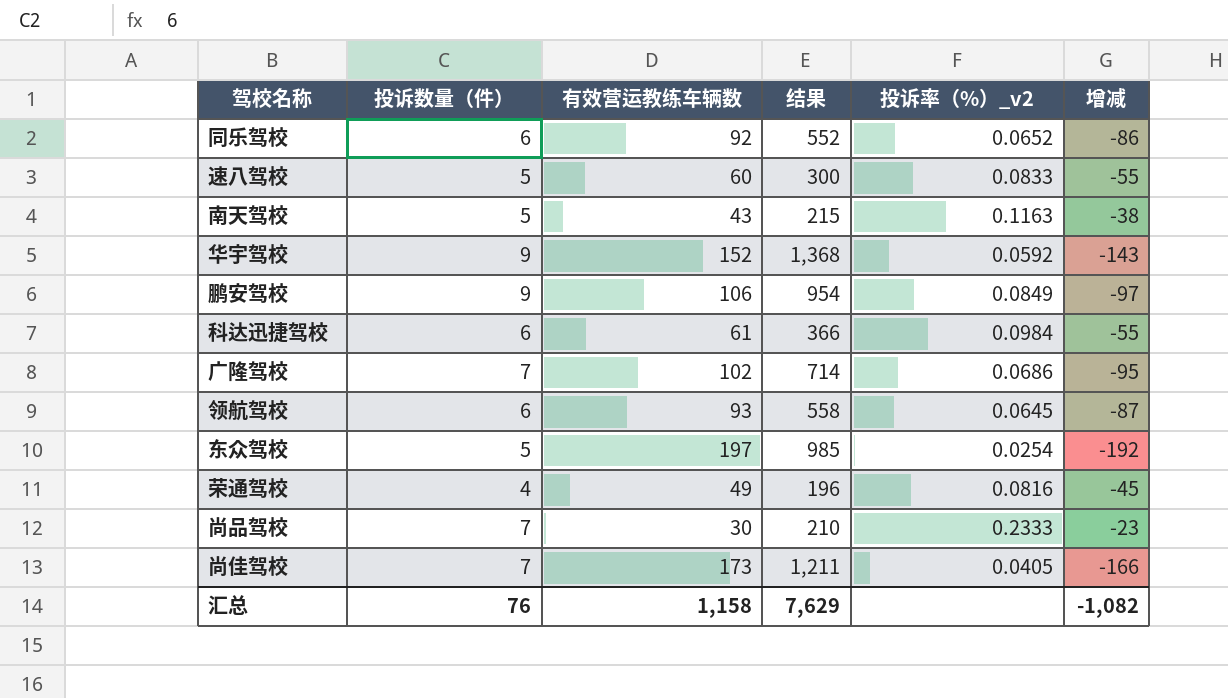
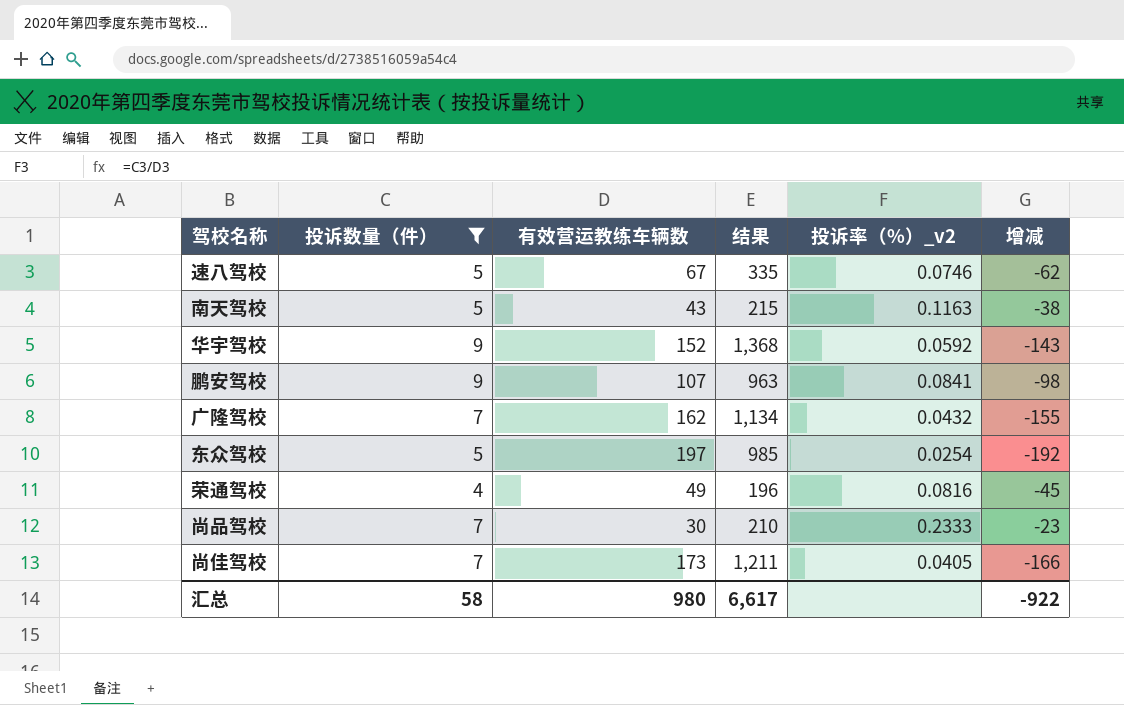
filter: none -> 投诉数量（件） != 6
速八驾校 | 有效营运教练车辆数: 60 -> 67
速八驾校 | 结果: 300 -> 335
速八驾校 | 投诉率（%）_v2: 0.0833 -> 0.0746
速八驾校 | 增减: -55 -> -62
鹏安驾校 | 有效营运教练车辆数: 106 -> 107
鹏安驾校 | 结果: 954 -> 963
鹏安驾校 | 投诉率（%）_v2: 0.0849 -> 0.0841
鹏安驾校 | 增减: -97 -> -98
广隆驾校 | 有效营运教练车辆数: 102 -> 162
广隆驾校 | 结果: 714 -> 1,134
广隆驾校 | 投诉率（%）_v2: 0.0686 -> 0.0432
广隆驾校 | 增减: -95 -> -155
汇总 | 投诉数量（件）: 76 -> 58
汇总 | 有效营运教练车辆数: 1,158 -> 980
汇总 | 结果: 7,629 -> 6,617
汇总 | 增减: -1,082 -> -922

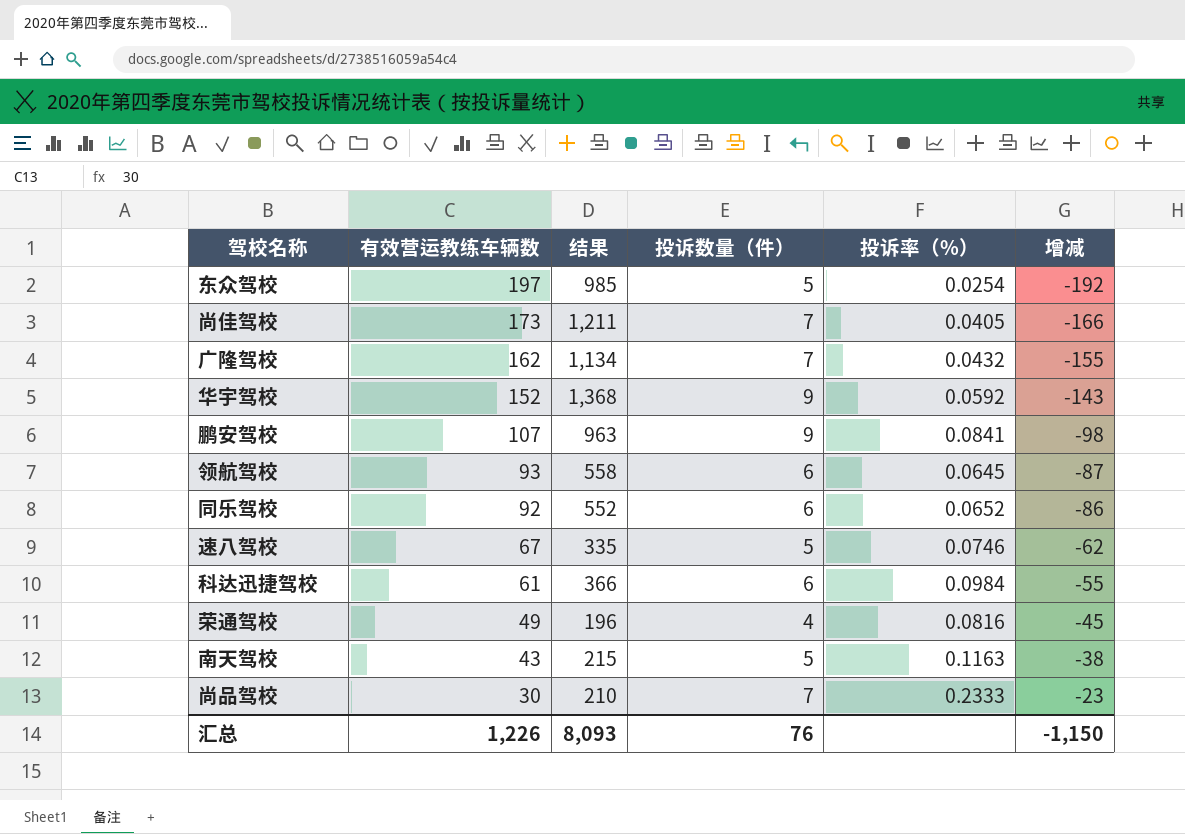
filter: 投诉数量（件） != 6 -> none
row order: none -> 有效营运教练车辆数 descending
column 投诉数量（件） | position: 2 -> 4
column name: 投诉率（%）_v2 -> 投诉率（%）
汇总 | 有效营运教练车辆数: 980 -> 1,226
汇总 | 结果: 6,617 -> 8,093
汇总 | 投诉数量（件）: 58 -> 76
汇总 | 增减: -922 -> -1,150

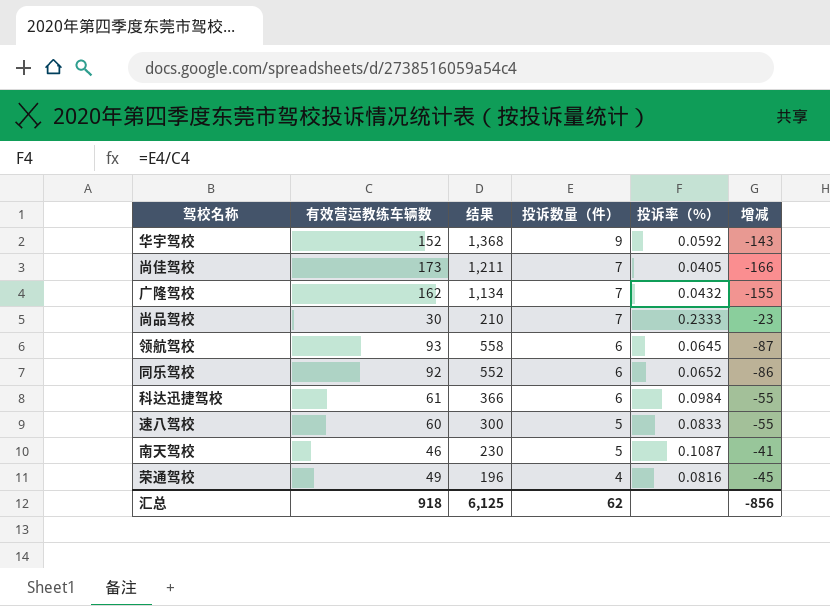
row order: 有效营运教练车辆数 descending -> 投诉数量（件） descending
row 东众驾校: 197 | 985 | 5 | 0.0254 | -192 -> none
row 鹏安驾校: 107 | 963 | 9 | 0.0841 | -98 -> none
速八驾校 | 有效营运教练车辆数: 67 -> 60
速八驾校 | 结果: 335 -> 300
速八驾校 | 投诉率（%）: 0.0746 -> 0.0833
速八驾校 | 增减: -62 -> -55
南天驾校 | 有效营运教练车辆数: 43 -> 46
南天驾校 | 结果: 215 -> 230
南天驾校 | 投诉率（%）: 0.1163 -> 0.1087
南天驾校 | 增减: -38 -> -41
汇总 | 有效营运教练车辆数: 1,226 -> 918
汇总 | 结果: 8,093 -> 6,125
汇总 | 投诉数量（件）: 76 -> 62
汇总 | 增减: -1,150 -> -856

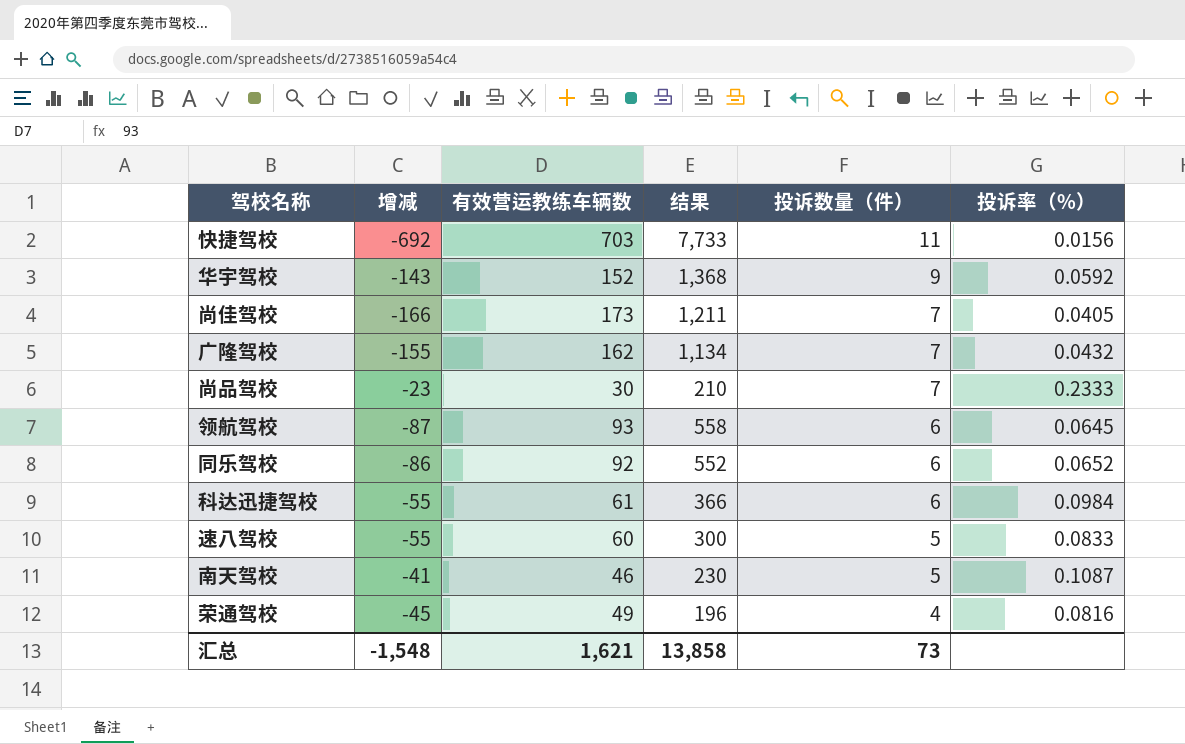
column 增减 | position: 6 -> 2
row 快捷驾校: none -> -692 | 703 | 7,733 | 11 | 0.0156
汇总 | 增减: -856 -> -1,548
汇总 | 有效营运教练车辆数: 918 -> 1,621
汇总 | 结果: 6,125 -> 13,858
汇总 | 投诉数量（件）: 62 -> 73

